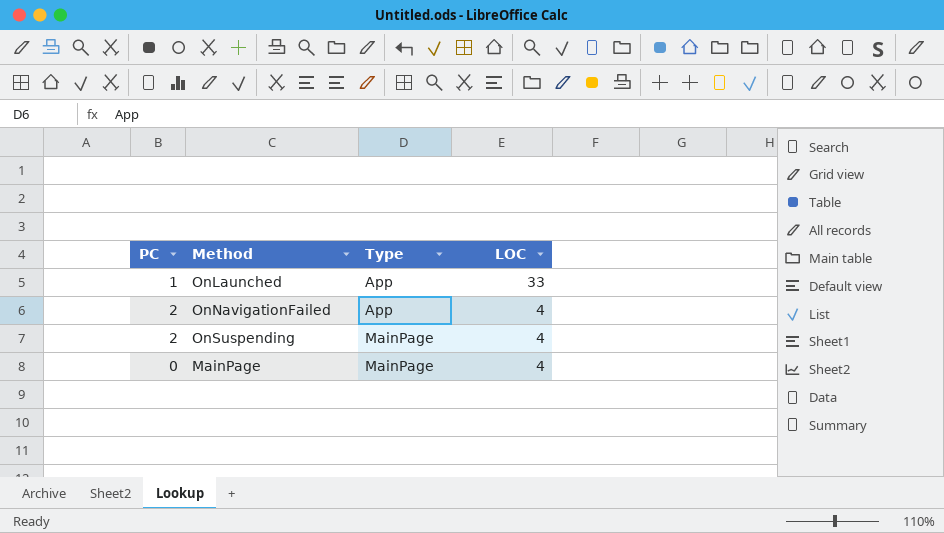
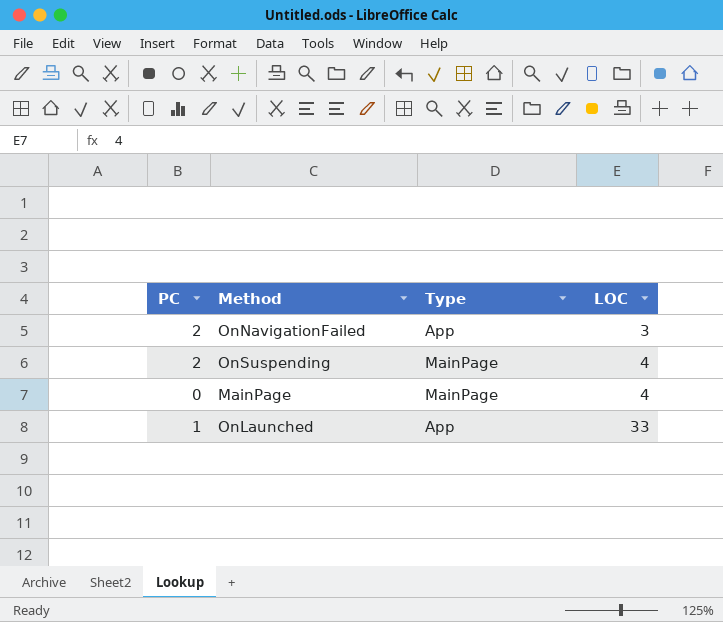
row order: Type ascending -> LOC ascending
OnNavigationFailed | LOC: 4 -> 3

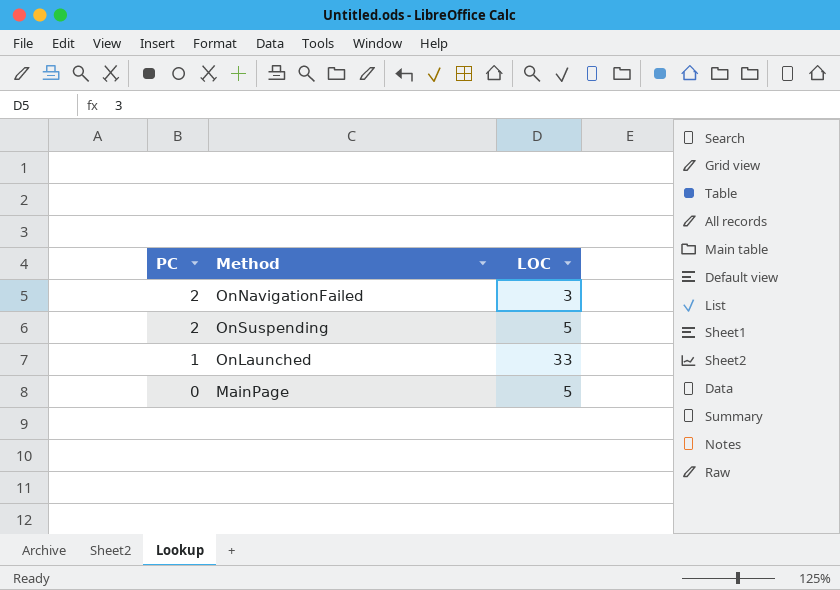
row order: LOC ascending -> PC descending
column Type | position: 3 -> none
OnSuspending | LOC: 4 -> 5
MainPage | LOC: 4 -> 5

